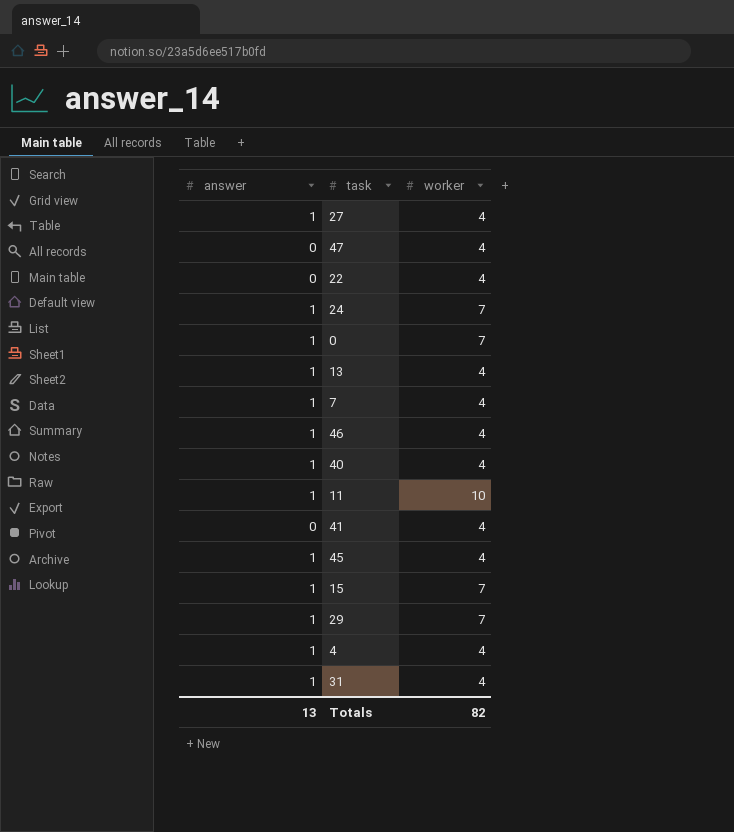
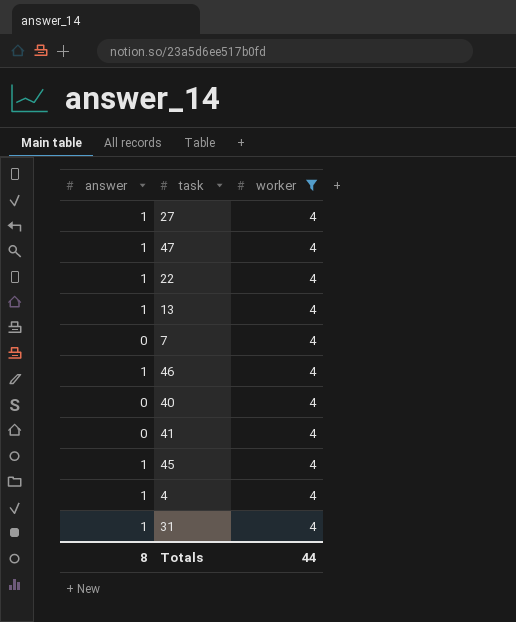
filter: none -> worker = 4
47 | answer: 0 -> 1
22 | answer: 0 -> 1
7 | answer: 1 -> 0
40 | answer: 1 -> 0
Totals | answer: 13 -> 8
Totals | worker: 82 -> 44

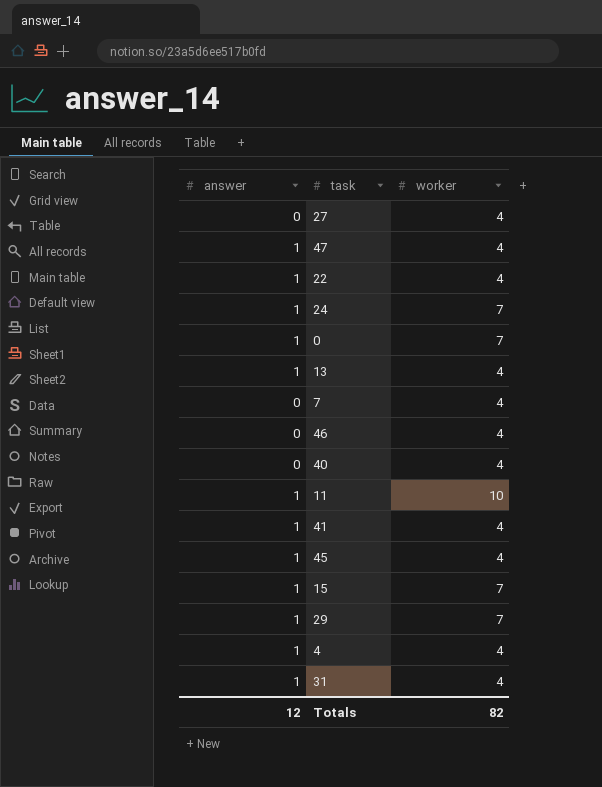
filter: worker = 4 -> none
27 | answer: 1 -> 0
46 | answer: 1 -> 0
41 | answer: 0 -> 1
Totals | answer: 8 -> 12
Totals | worker: 44 -> 82

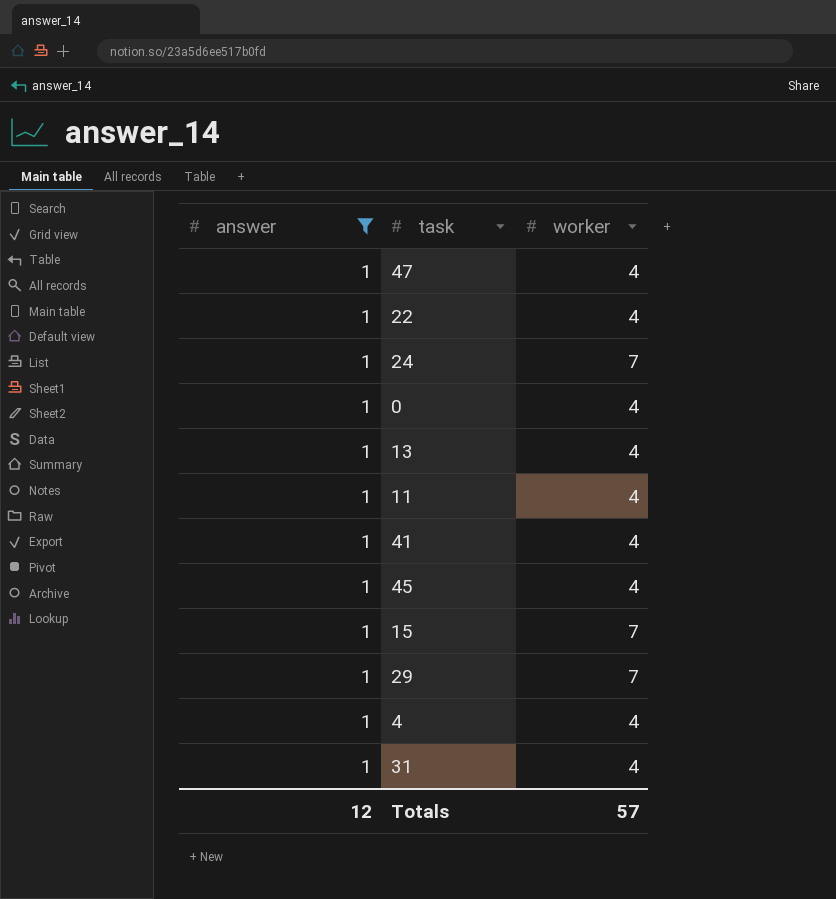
filter: none -> answer = 1
0 | worker: 7 -> 4
11 | worker: 10 -> 4
Totals | worker: 82 -> 57

